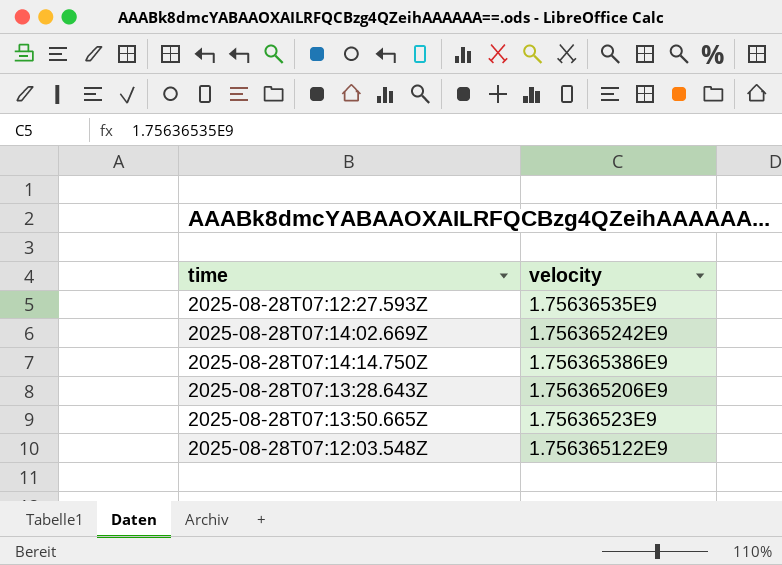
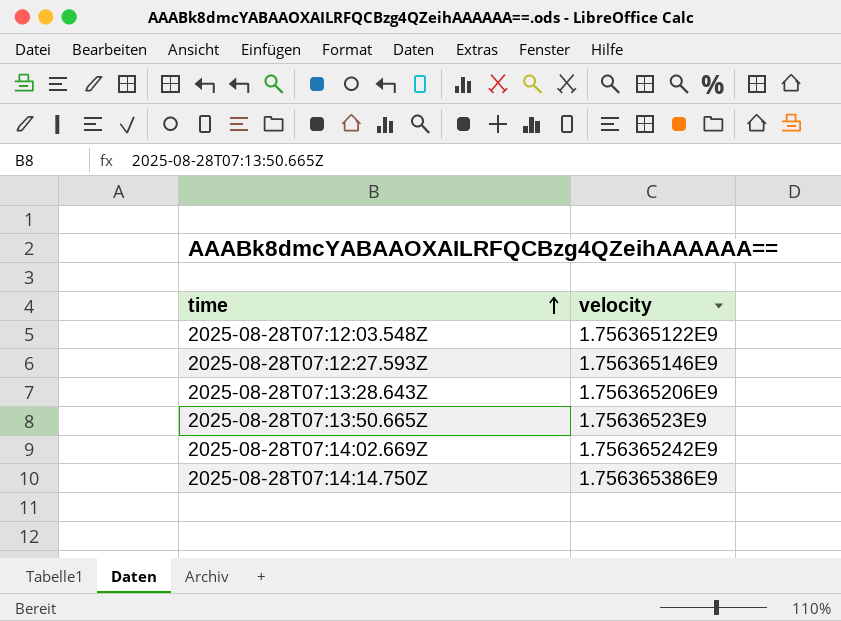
row order: none -> time ascending
2025-08-28T07:12:27.593Z | velocity: 1.75636535E9 -> 1.756365146E9

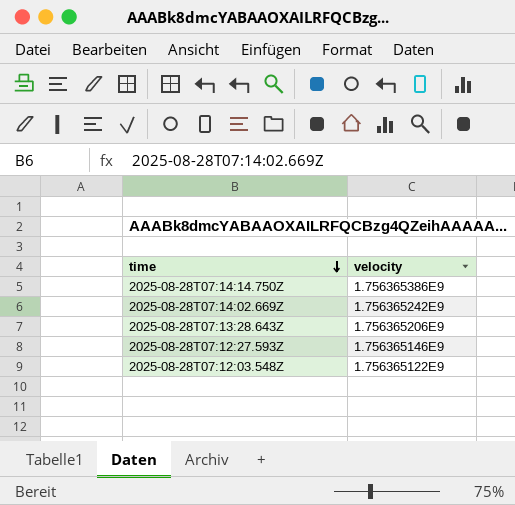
row order: time ascending -> time descending
row 2025-08-28T07:13:50.665Z: 1.75636523E9 -> none

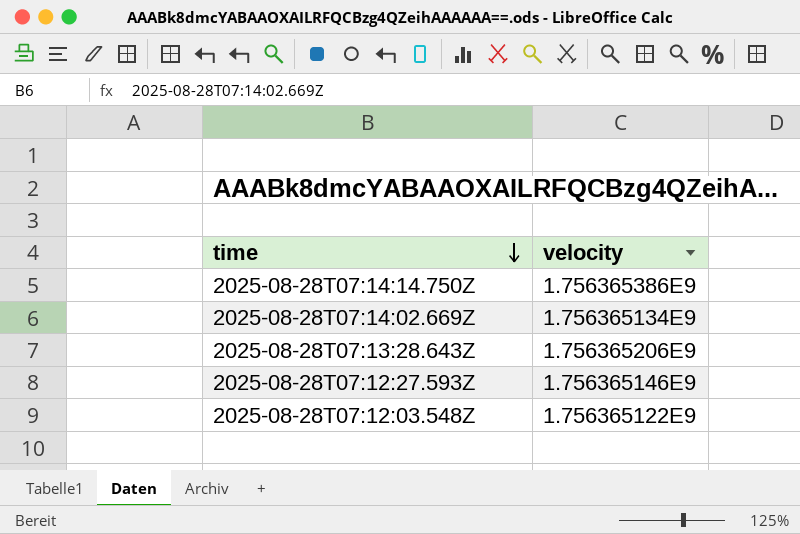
2025-08-28T07:14:02.669Z | velocity: 1.756365242E9 -> 1.756365134E9

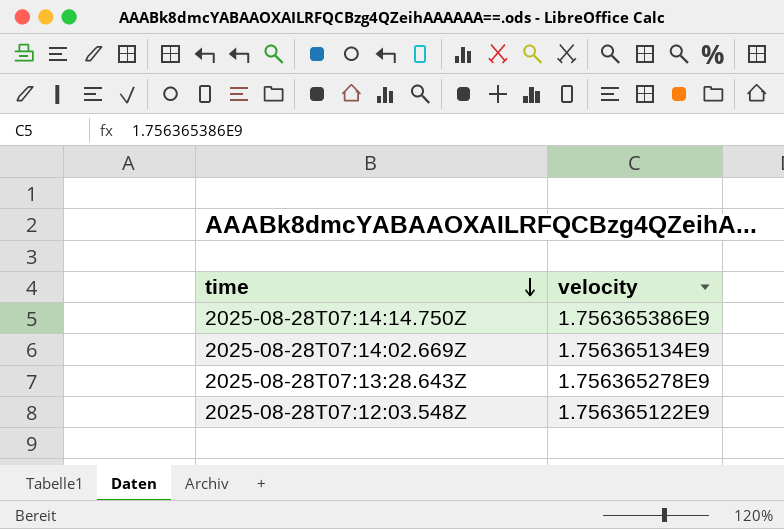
row 2025-08-28T07:12:27.593Z: 1.756365146E9 -> none
2025-08-28T07:13:28.643Z | velocity: 1.756365206E9 -> 1.756365278E9

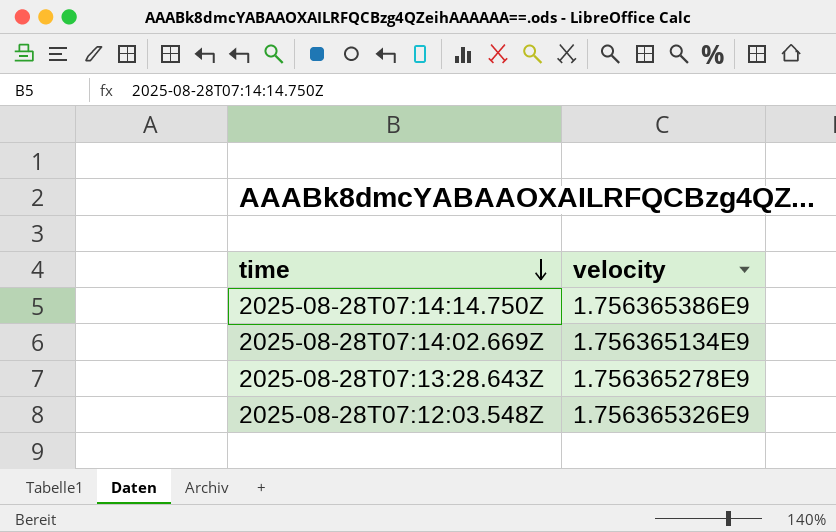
2025-08-28T07:12:03.548Z | velocity: 1.756365122E9 -> 1.756365326E9

